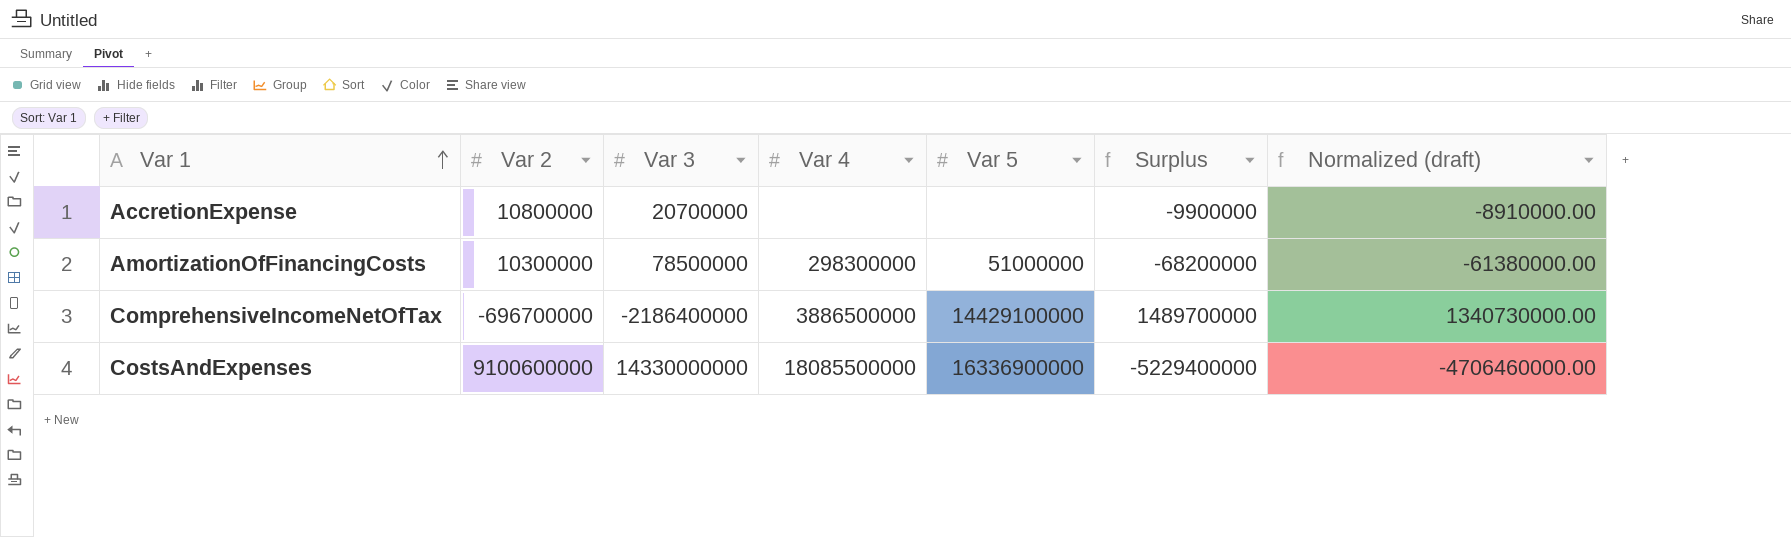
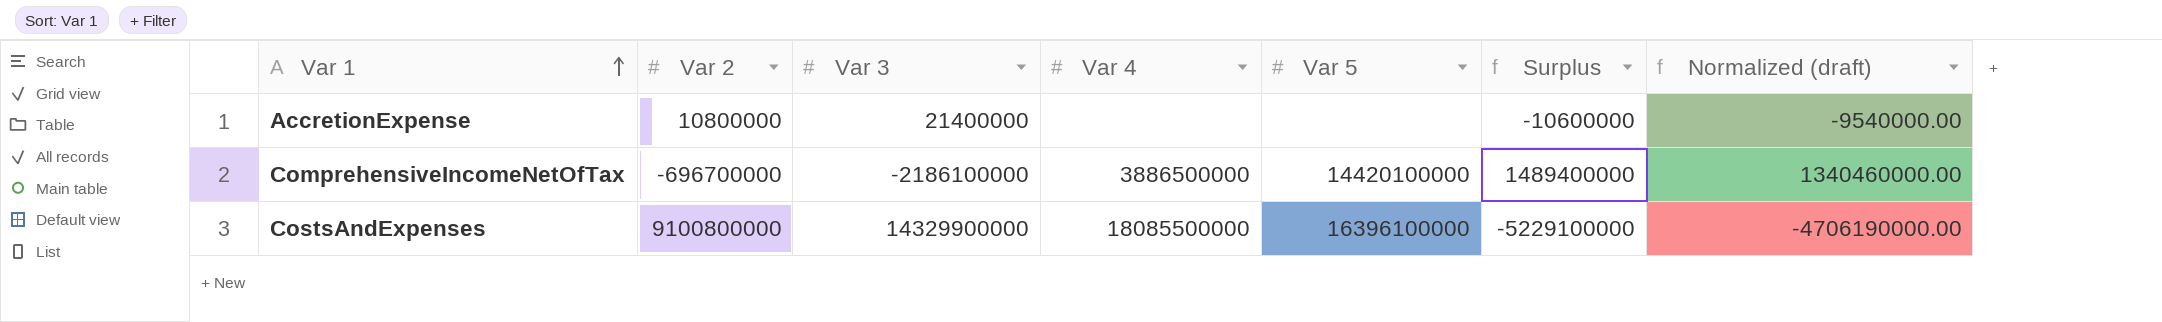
row AmortizationOfFinancingCosts: 10300000 | 78500000 | 298300000 | 51000000 | -68200000 | -61380000.00 -> none
AccretionExpense | Var 3: 20700000 -> 21400000
AccretionExpense | Surplus: -9900000 -> -10600000
AccretionExpense | Normalized (draft): -8910000.00 -> -9540000.00
ComprehensiveIncomeNetOfTax | Var 3: -2186400000 -> -2186100000
ComprehensiveIncomeNetOfTax | Var 5: 14429100000 -> 14420100000
ComprehensiveIncomeNetOfTax | Surplus: 1489700000 -> 1489400000
ComprehensiveIncomeNetOfTax | Normalized (draft): 1340730000.00 -> 1340460000.00
CostsAndExpenses | Var 2: 9100600000 -> 9100800000
CostsAndExpenses | Var 3: 14330000000 -> 14329900000
CostsAndExpenses | Var 5: 16336900000 -> 16396100000
CostsAndExpenses | Surplus: -5229400000 -> -5229100000
CostsAndExpenses | Normalized (draft): -4706460000.00 -> -4706190000.00

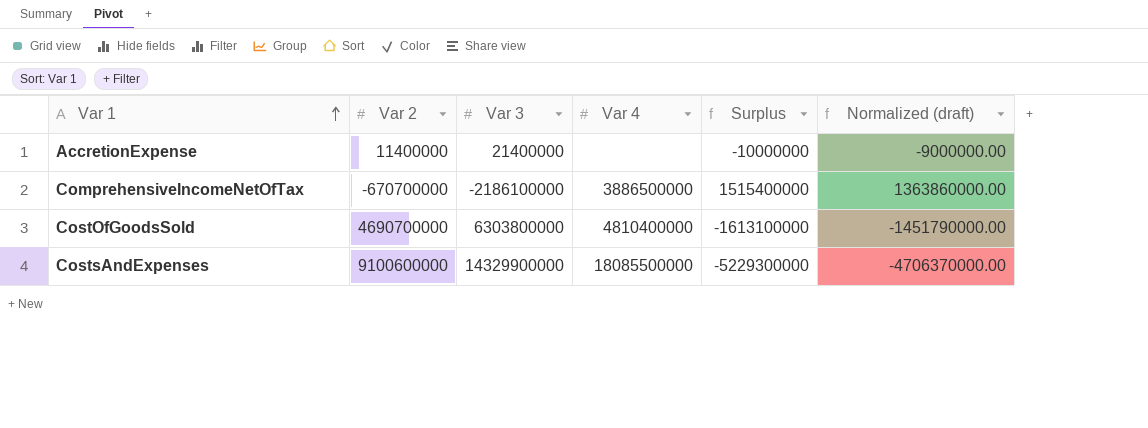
column Var 5 | position: 5 -> none
AccretionExpense | Var 2: 10800000 -> 11400000
AccretionExpense | Surplus: -10600000 -> -10000000
AccretionExpense | Normalized (draft): -9540000.00 -> -9000000.00
ComprehensiveIncomeNetOfTax | Var 2: -696700000 -> -670700000
ComprehensiveIncomeNetOfTax | Surplus: 1489400000 -> 1515400000
ComprehensiveIncomeNetOfTax | Normalized (draft): 1340460000.00 -> 1363860000.00
row CostOfGoodsSold: none -> 4690700000 | 6303800000 | 4810400000 | -1613100000 | -1451790000.00
CostsAndExpenses | Var 2: 9100800000 -> 9100600000
CostsAndExpenses | Surplus: -5229100000 -> -5229300000
CostsAndExpenses | Normalized (draft): -4706190000.00 -> -4706370000.00

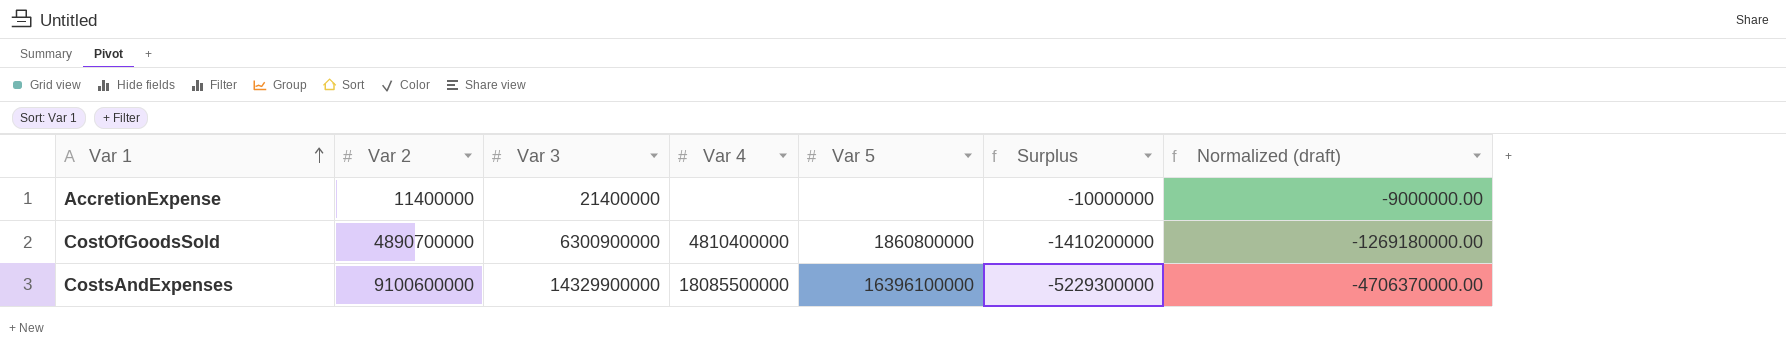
column Var 5 | position: none -> 5
row ComprehensiveIncomeNetOfTax: -670700000 | -2186100000 | 3886500000 | 1515400000 | 1363860000.00 -> none
CostOfGoodsSold | Var 2: 4690700000 -> 4890700000
CostOfGoodsSold | Var 3: 6303800000 -> 6300900000
CostOfGoodsSold | Surplus: -1613100000 -> -1410200000
CostOfGoodsSold | Normalized (draft): -1451790000.00 -> -1269180000.00

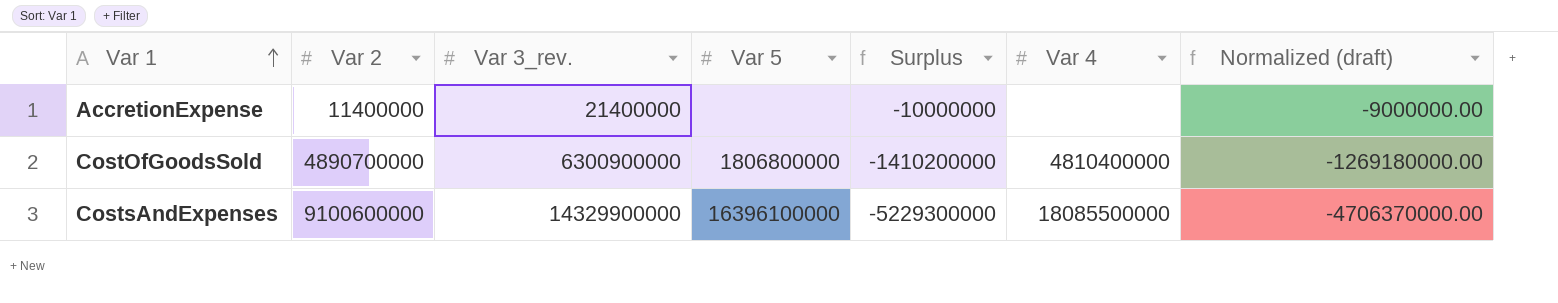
column name: Var 3 -> Var 3_rev.
column Var 4 | position: 4 -> 6
CostOfGoodsSold | Var 5: 1860800000 -> 1806800000

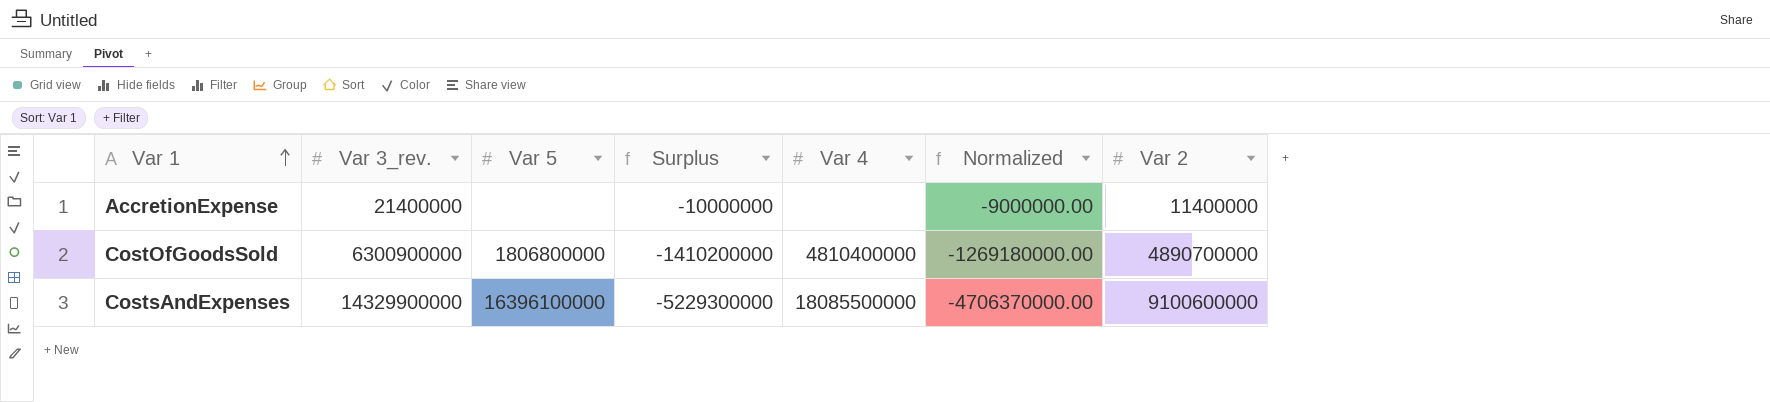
column name: Normalized (draft) -> Normalized
column Var 2 | position: 2 -> 7

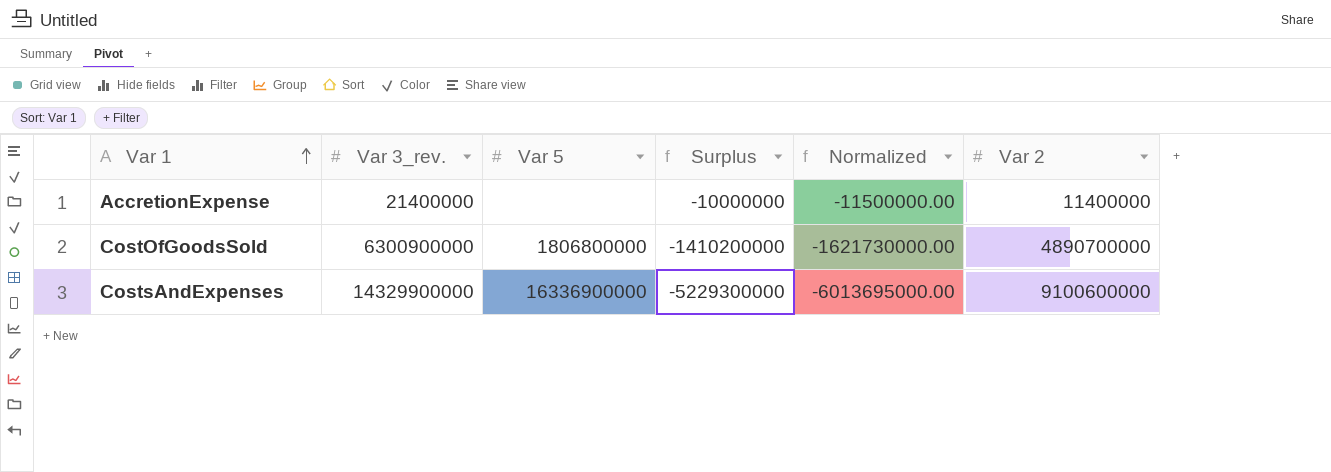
column Var 4 | position: 5 -> none
column Normalized | formula: [Surplus] * 0.9 -> [Surplus] * 1.15
CostsAndExpenses | Var 5: 16396100000 -> 16336900000

